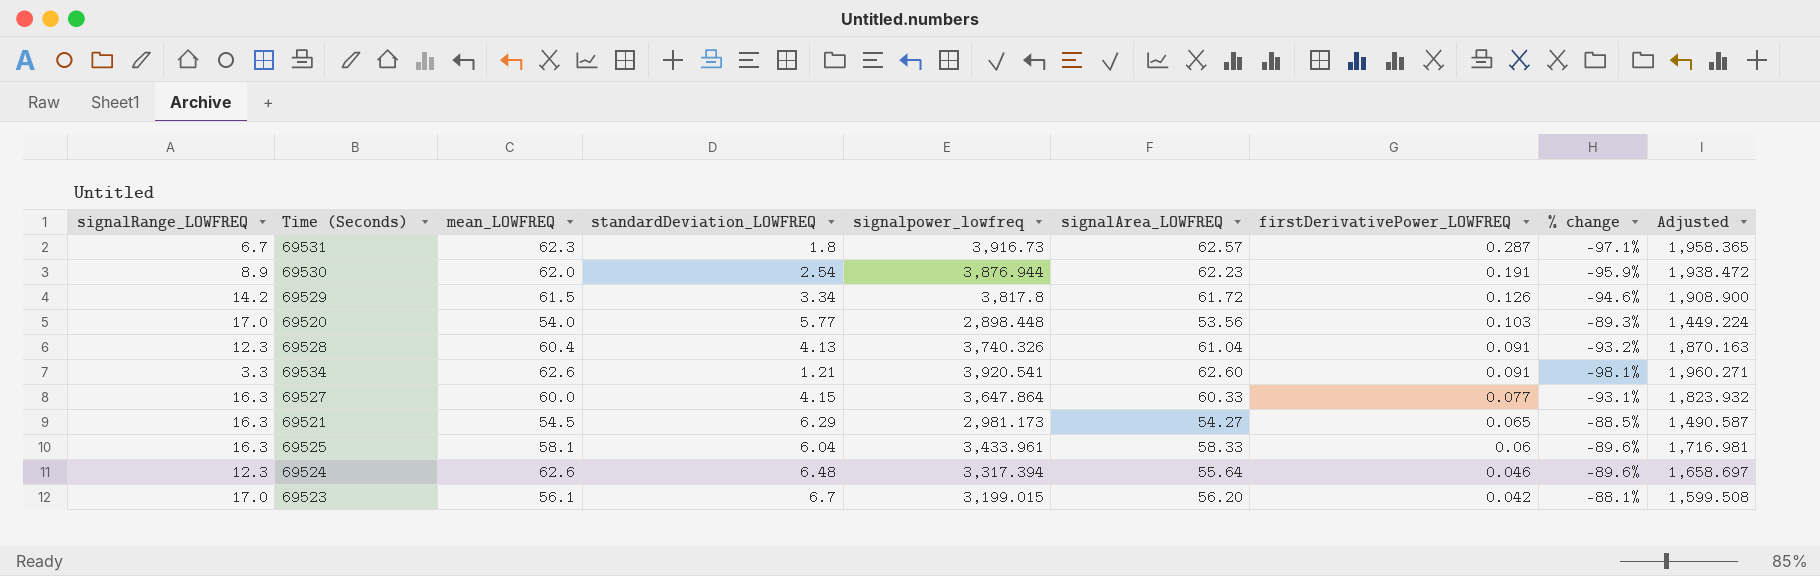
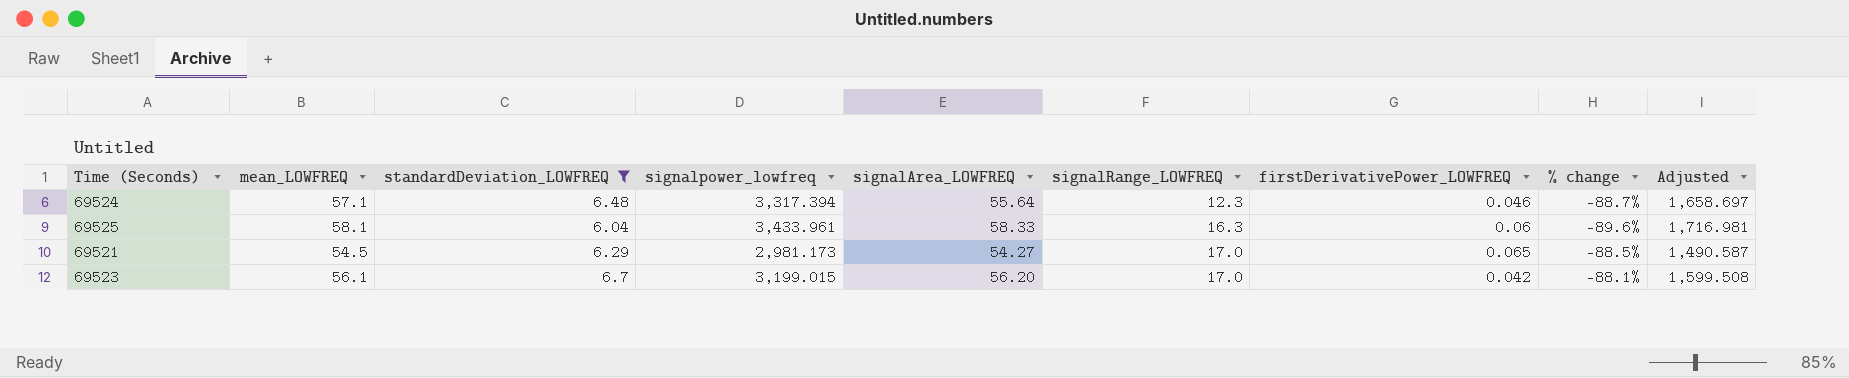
filter: none -> standardDeviation_LOWFREQ >= 6.04
row order: firstDerivativePower_LOWFREQ descending -> signalRange_LOWFREQ ascending
column signalRange_LOWFREQ | position: 1 -> 6
69524 | mean_LOWFREQ: 62.6 -> 57.1
69524 | % change: -89.6% -> -88.7%
69521 | signalRange_LOWFREQ: 16.3 -> 17.0

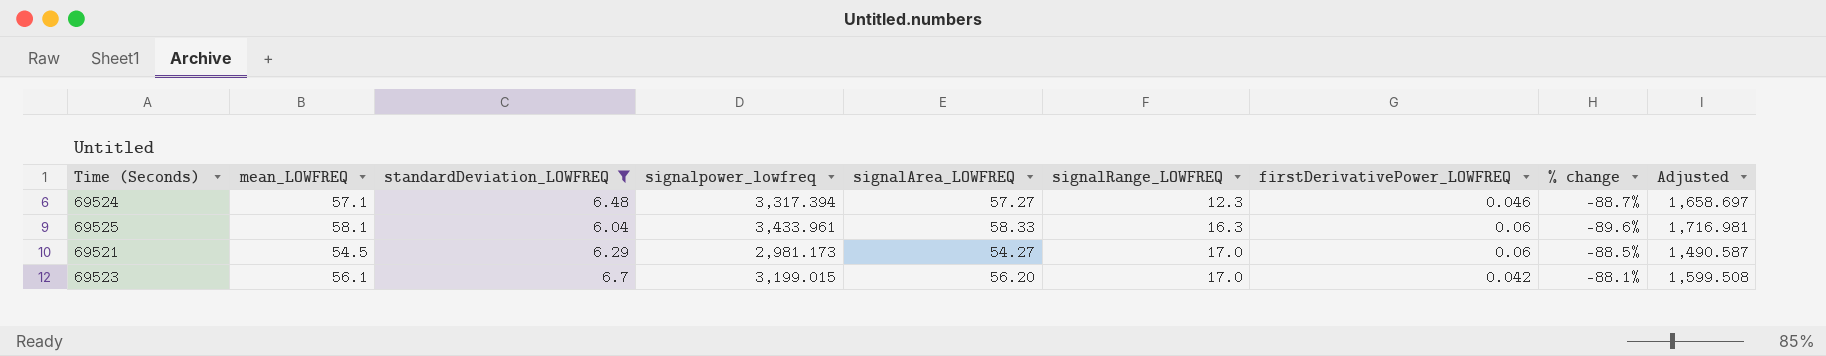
69524 | signalArea_LOWFREQ: 55.64 -> 57.27
69521 | firstDerivativePower_LOWFREQ: 0.065 -> 0.06

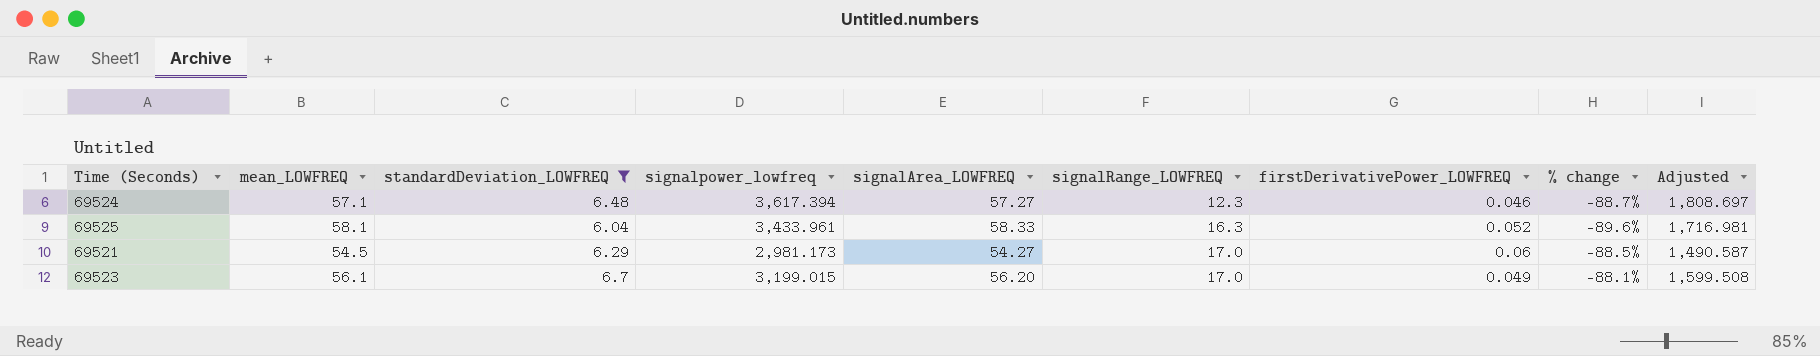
69524 | signalpower_lowfreq: 3,317.394 -> 3,617.394
69524 | Adjusted: 1,658.697 -> 1,808.697
69525 | firstDerivativePower_LOWFREQ: 0.06 -> 0.052
69523 | firstDerivativePower_LOWFREQ: 0.042 -> 0.049

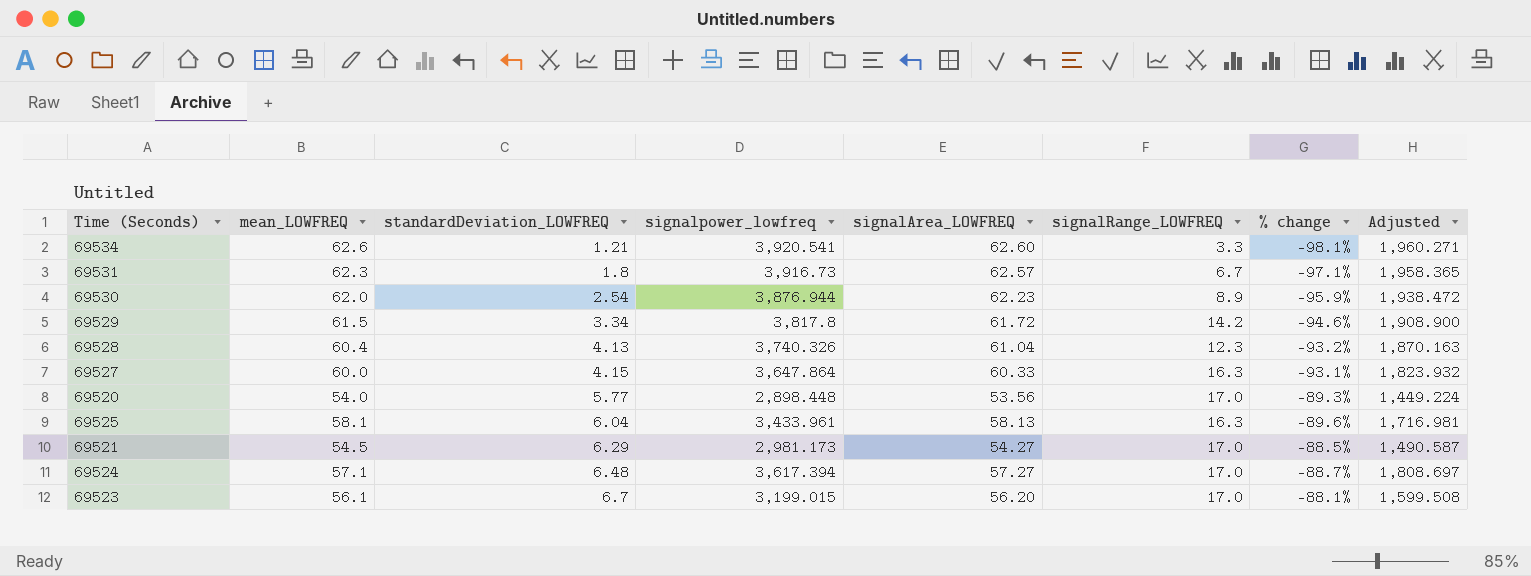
filter: standardDeviation_LOWFREQ >= 6.04 -> none
row order: signalRange_LOWFREQ ascending -> standardDeviation_LOWFREQ ascending
column firstDerivativePower_LOWFREQ | position: 7 -> none
69525 | signalArea_LOWFREQ: 58.33 -> 58.13
69524 | signalRange_LOWFREQ: 12.3 -> 17.0

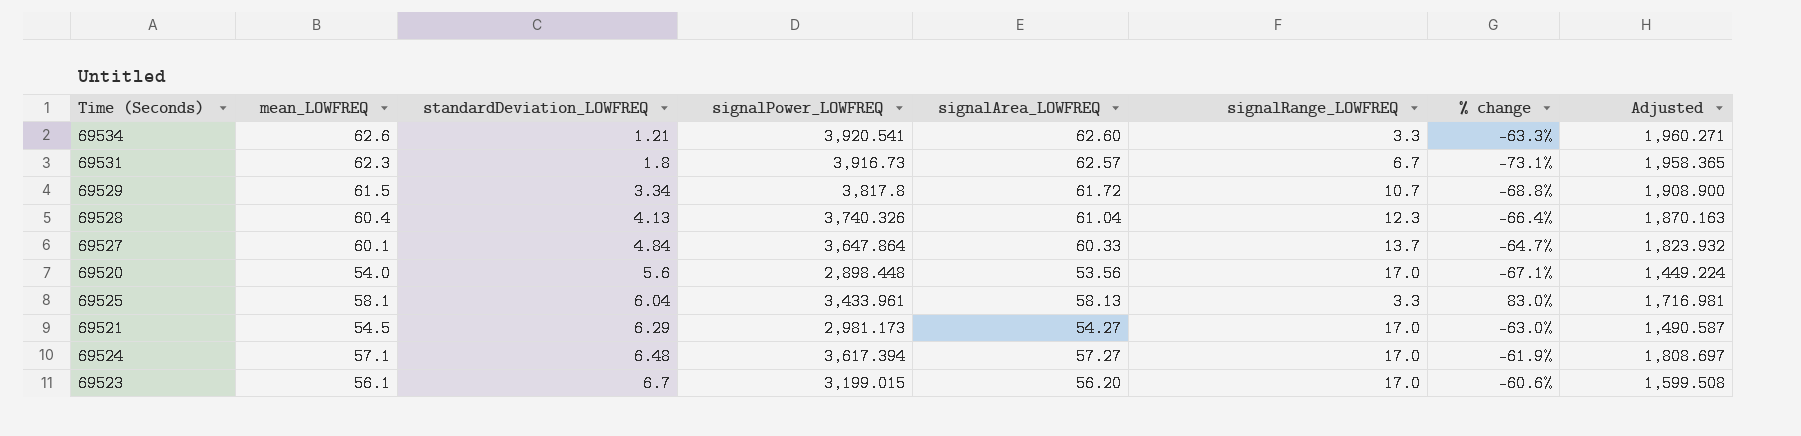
column name: signalpower_lowfreq -> signalPower_LOWFREQ
column % change | formula: ([standardDeviation_LOWFREQ] - [mean_LOWFREQ]) / [mean_LOWFREQ] -> ([standardDeviation_LOWFREQ] - [signalRange_LOWFREQ]) / [signalRange_LOWFREQ]
row 69530: 62.0 | 2.54 | 3,876.944 | 62.23 | 8.9 | -95.9% | 1,938.472 -> none
69529 | signalRange_LOWFREQ: 14.2 -> 10.7
69527 | mean_LOWFREQ: 60.0 -> 60.1
69527 | standardDeviation_LOWFREQ: 4.15 -> 4.84
69527 | signalRange_LOWFREQ: 16.3 -> 13.7
69520 | standardDeviation_LOWFREQ: 5.77 -> 5.6
69525 | signalRange_LOWFREQ: 16.3 -> 3.3

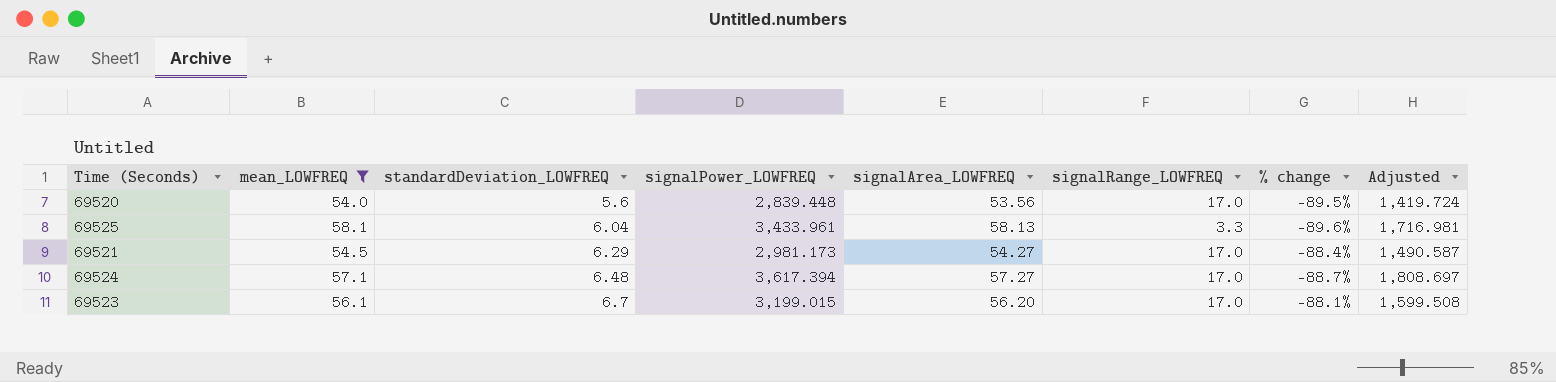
filter: none -> mean_LOWFREQ <= 58.1
column % change | formula: ([standardDeviation_LOWFREQ] - [signalRange_LOWFREQ]) / [signalRange_LOWFREQ] -> ([standardDeviation_LOWFREQ] - [signalArea_LOWFREQ]) / [signalArea_LOWFREQ]
69520 | signalPower_LOWFREQ: 2,898.448 -> 2,839.448
69520 | Adjusted: 1,449.224 -> 1,419.724

